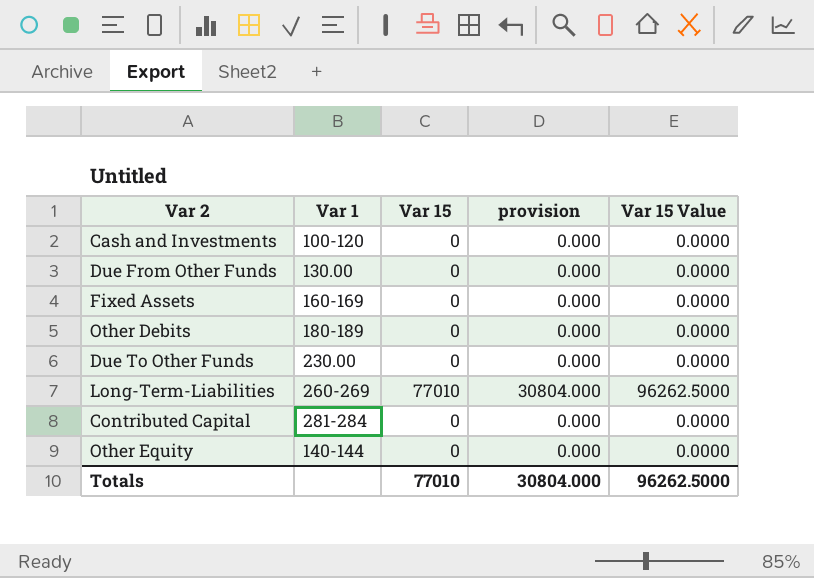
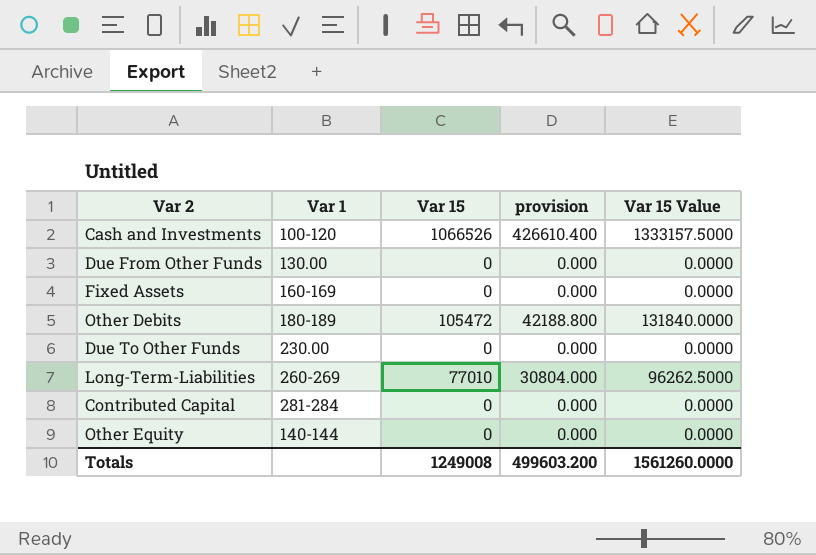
Cash and Investments | Var 15: 0 -> 1066526
Cash and Investments | provision: 0.000 -> 426610.400
Cash and Investments | Var 15 Value: 0.0000 -> 1333157.5000
Other Debits | Var 15: 0 -> 105472
Other Debits | provision: 0.000 -> 42188.800
Other Debits | Var 15 Value: 0.0000 -> 131840.0000
Totals | Var 15: 77010 -> 1249008
Totals | provision: 30804.000 -> 499603.200
Totals | Var 15 Value: 96262.5000 -> 1561260.0000

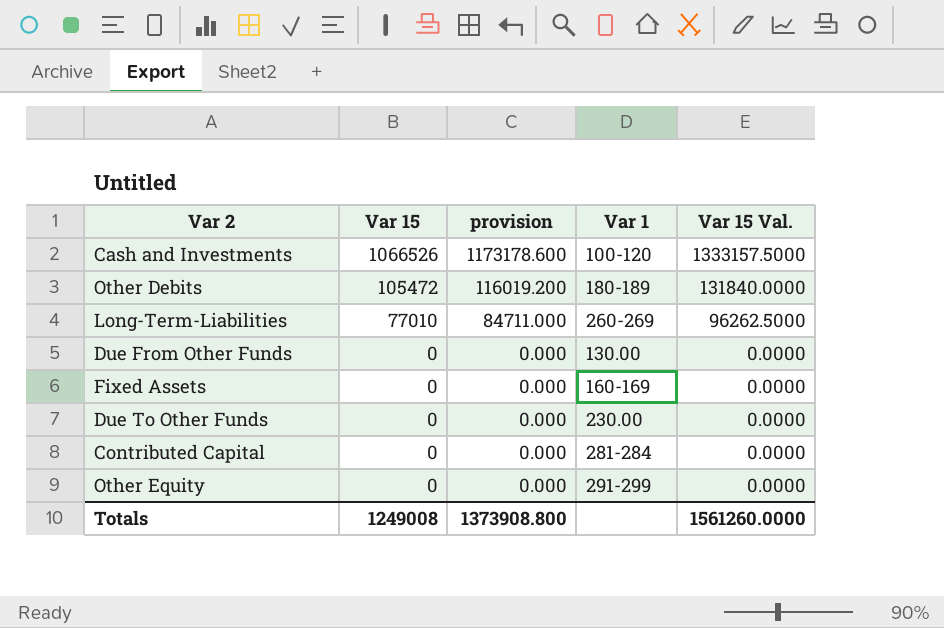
row order: none -> Var 15 descending
column provision | formula: [Var 15] * 0.4 -> [Var 15] * 1.1
column Var 1 | position: 2 -> 4
column name: Var 15 Value -> Var 15 Val.
Other Equity | Var 1: 140-144 -> 291-299
Totals | provision: 499603.200 -> 1373908.800

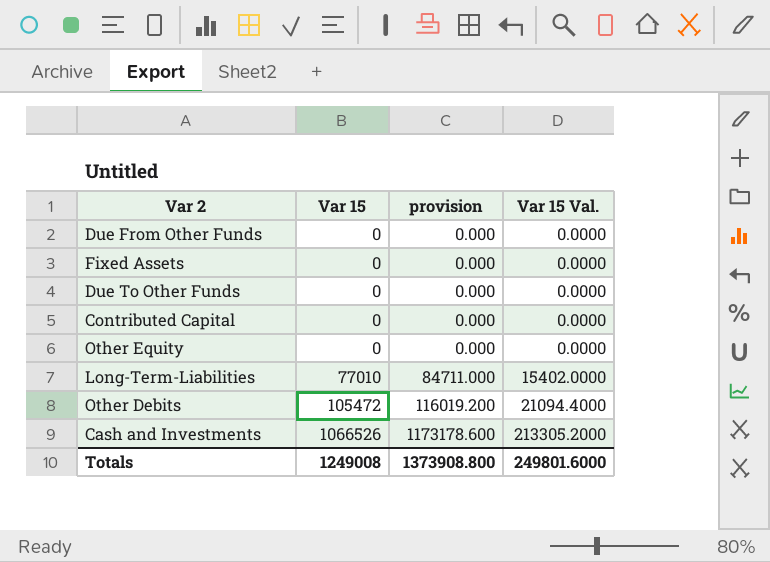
row order: Var 15 descending -> Var 15 ascending
column Var 1 | position: 4 -> none
column Var 15 Val. | formula: [Var 15] * 1.25 -> [Var 15] * 0.2
Totals | Var 15 Val.: 1561260.0000 -> 249801.6000

